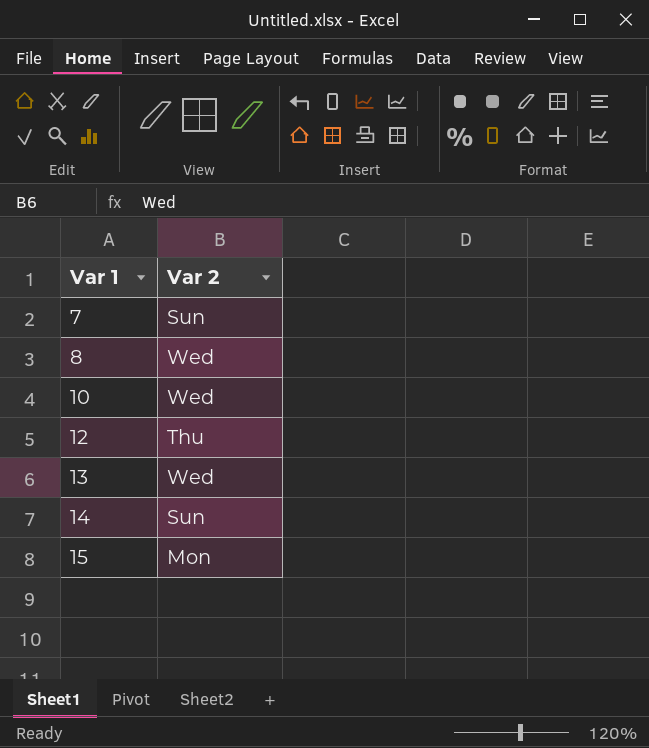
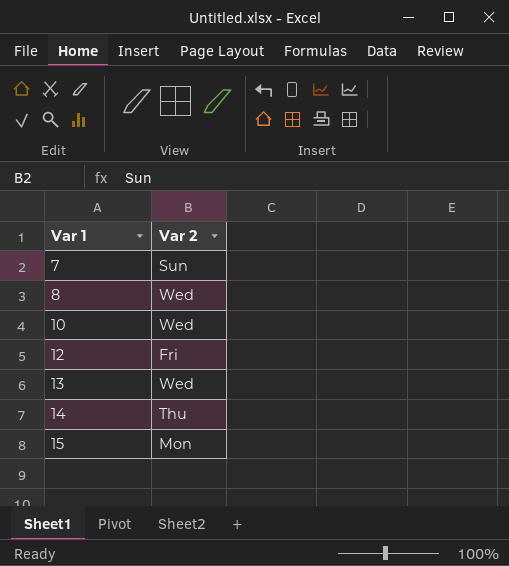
12 | Var 2: Thu -> Fri
14 | Var 2: Sun -> Thu

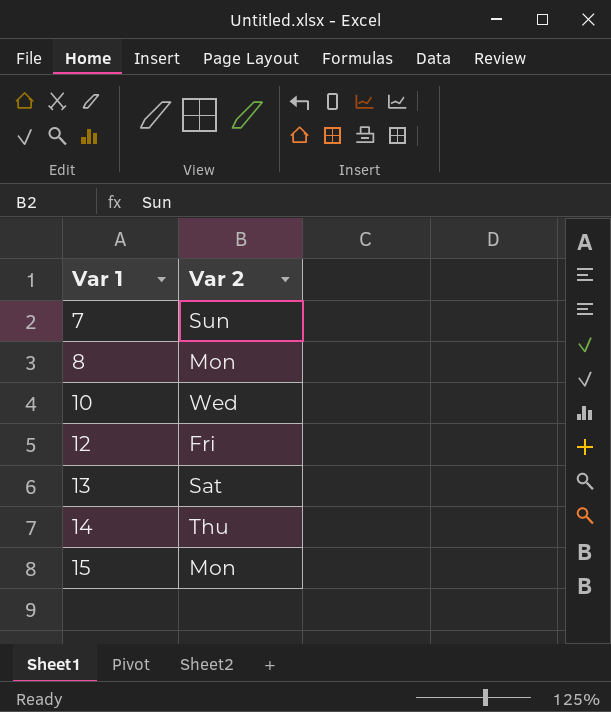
8 | Var 2: Wed -> Mon
13 | Var 2: Wed -> Sat

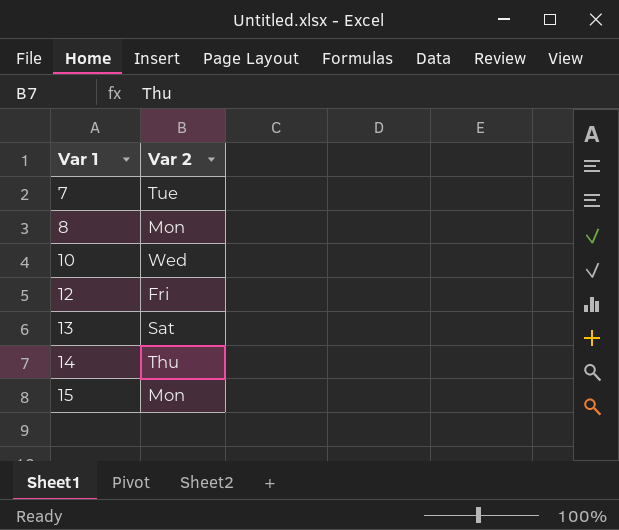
7 | Var 2: Sun -> Tue

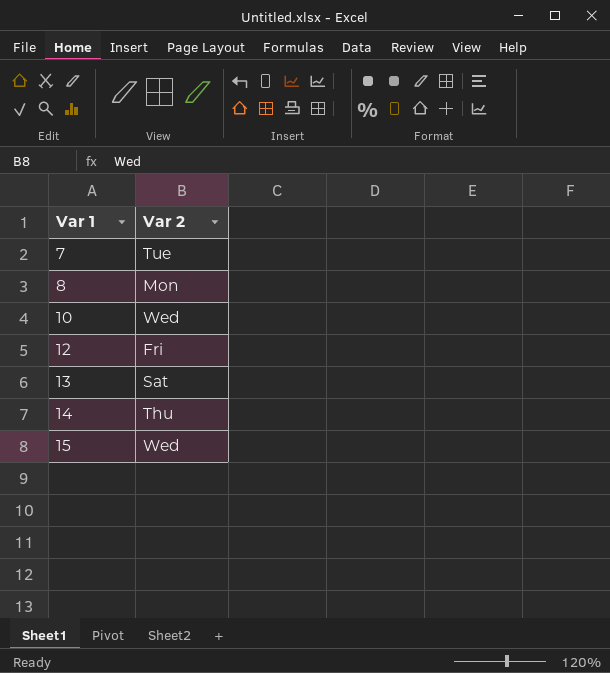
15 | Var 2: Mon -> Wed

